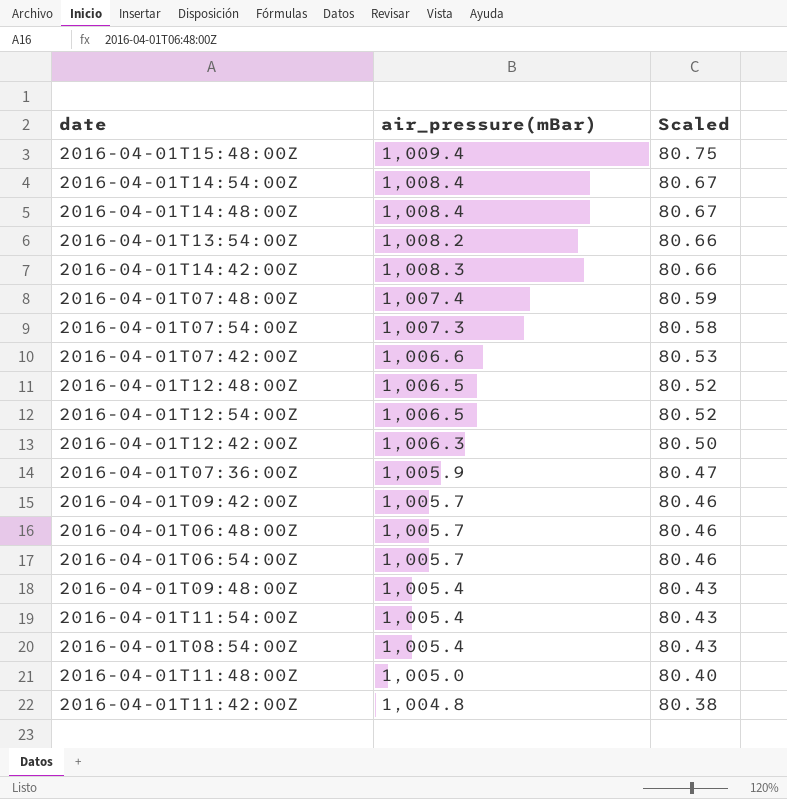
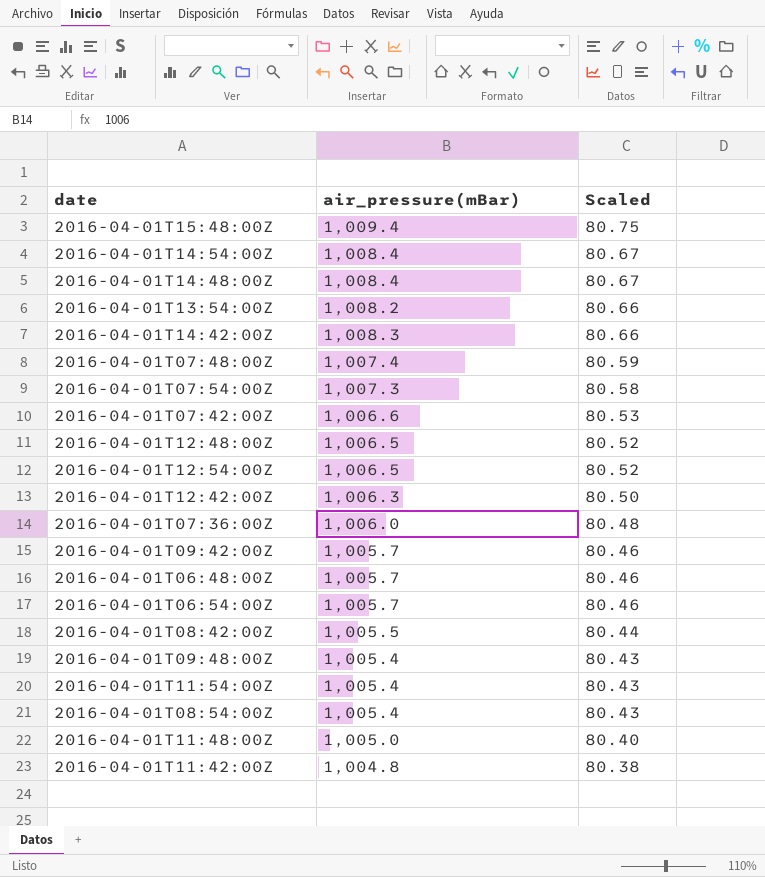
2016-04-01T07:36:00Z | air_pressure(mBar): 1,005.9 -> 1,006.0
2016-04-01T07:36:00Z | Scaled: 80.47 -> 80.48
row 2016-04-01T08:42:00Z: none -> 1,005.5 | 80.44

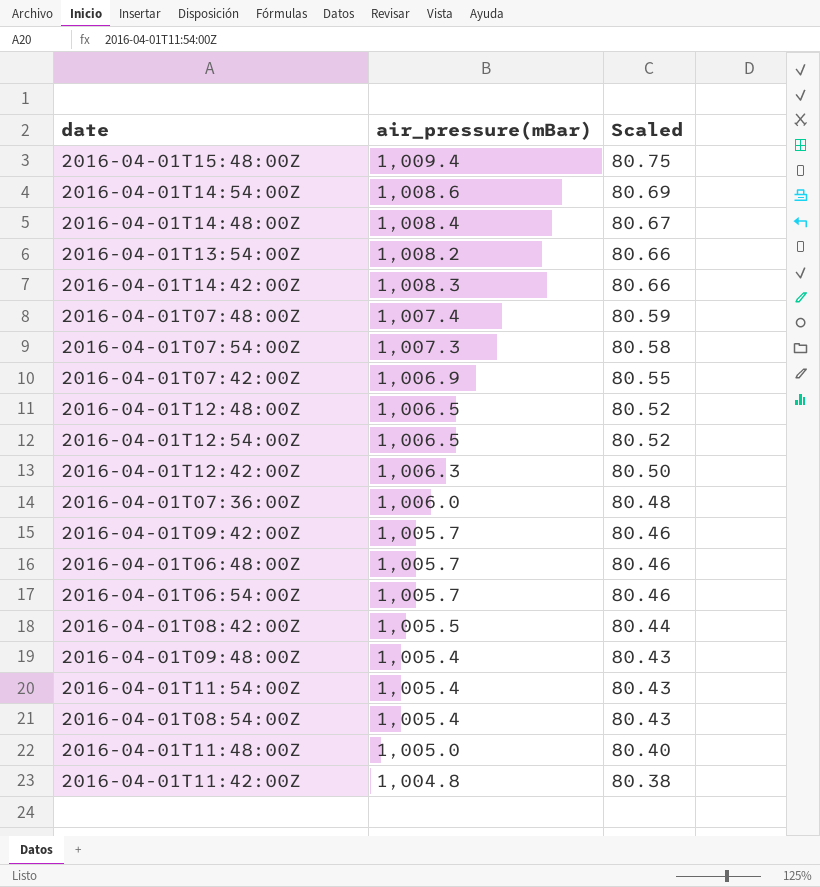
2016-04-01T14:54:00Z | air_pressure(mBar): 1,008.4 -> 1,008.6
2016-04-01T14:54:00Z | Scaled: 80.67 -> 80.69
2016-04-01T07:42:00Z | air_pressure(mBar): 1,006.6 -> 1,006.9
2016-04-01T07:42:00Z | Scaled: 80.53 -> 80.55

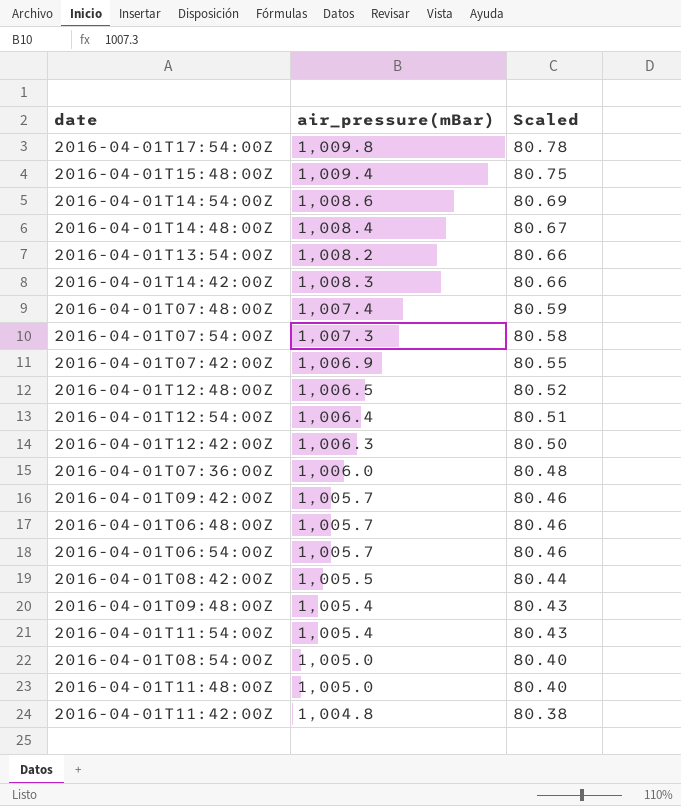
row 2016-04-01T17:54:00Z: none -> 1,009.8 | 80.78
2016-04-01T12:54:00Z | air_pressure(mBar): 1,006.5 -> 1,006.4
2016-04-01T12:54:00Z | Scaled: 80.52 -> 80.51
2016-04-01T08:54:00Z | air_pressure(mBar): 1,005.4 -> 1,005.0
2016-04-01T08:54:00Z | Scaled: 80.43 -> 80.40

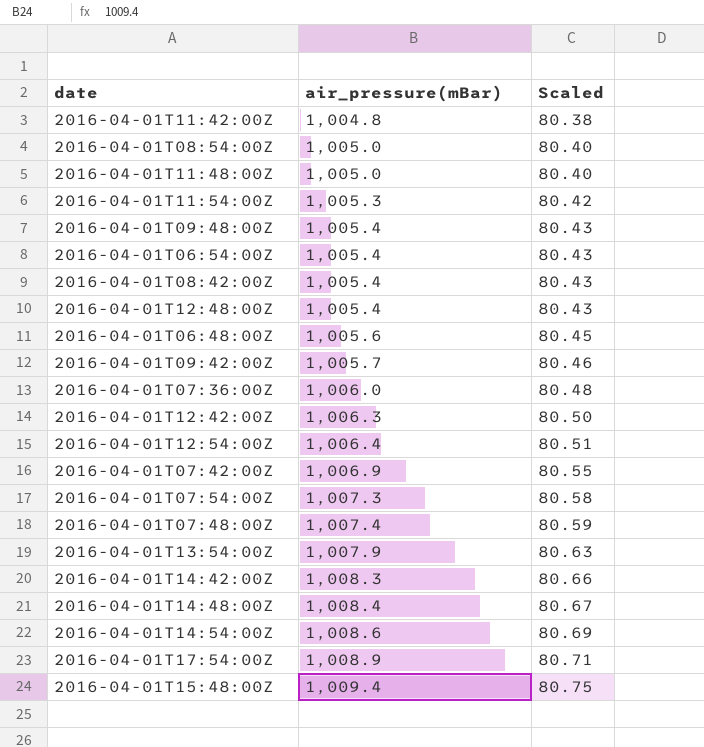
row order: Scaled descending -> air_pressure(mBar) ascending
2016-04-01T11:54:00Z | air_pressure(mBar): 1,005.4 -> 1,005.3
2016-04-01T11:54:00Z | Scaled: 80.43 -> 80.42
2016-04-01T06:54:00Z | air_pressure(mBar): 1,005.7 -> 1,005.4
2016-04-01T06:54:00Z | Scaled: 80.46 -> 80.43
2016-04-01T08:42:00Z | air_pressure(mBar): 1,005.5 -> 1,005.4
2016-04-01T08:42:00Z | Scaled: 80.44 -> 80.43
2016-04-01T12:48:00Z | air_pressure(mBar): 1,006.5 -> 1,005.4
2016-04-01T12:48:00Z | Scaled: 80.52 -> 80.43
2016-04-01T06:48:00Z | air_pressure(mBar): 1,005.7 -> 1,005.6
2016-04-01T06:48:00Z | Scaled: 80.46 -> 80.45
2016-04-01T13:54:00Z | air_pressure(mBar): 1,008.2 -> 1,007.9
2016-04-01T13:54:00Z | Scaled: 80.66 -> 80.63
2016-04-01T17:54:00Z | air_pressure(mBar): 1,009.8 -> 1,008.9
2016-04-01T17:54:00Z | Scaled: 80.78 -> 80.71

